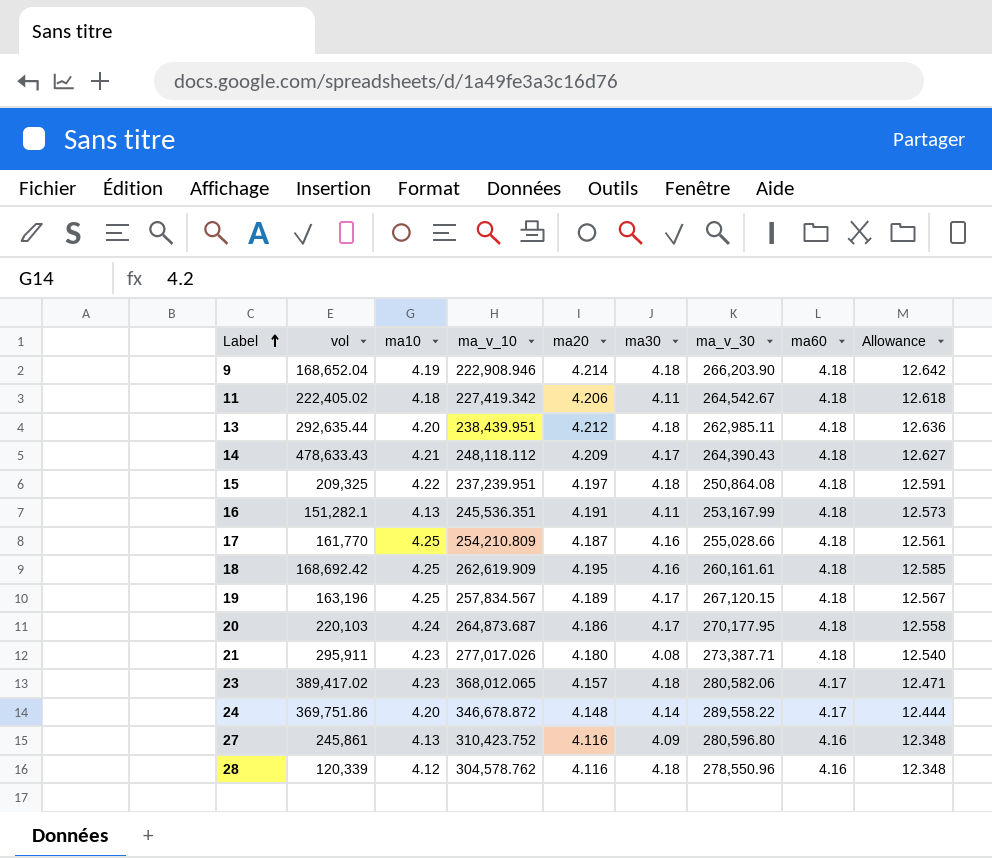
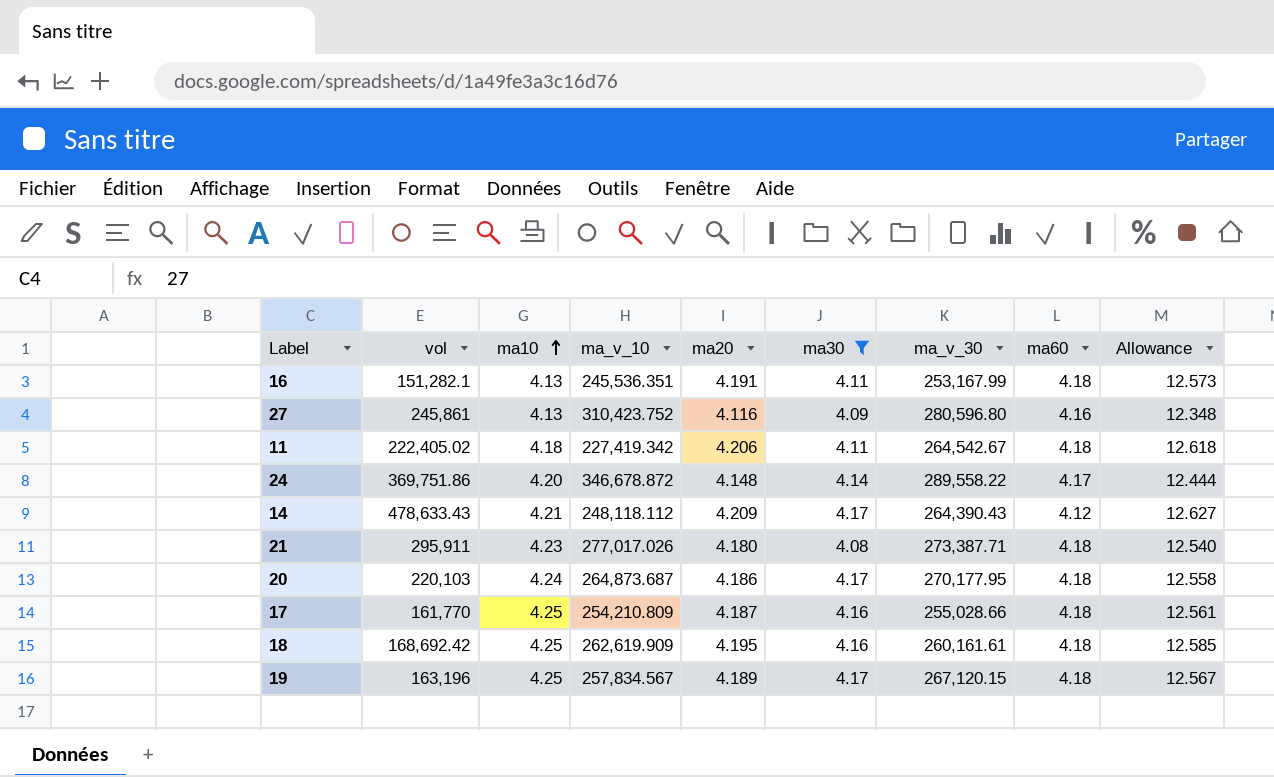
filter: none -> ma30 != 4.18
row order: Label ascending -> ma10 ascending
14 | ma60: 4.18 -> 4.12

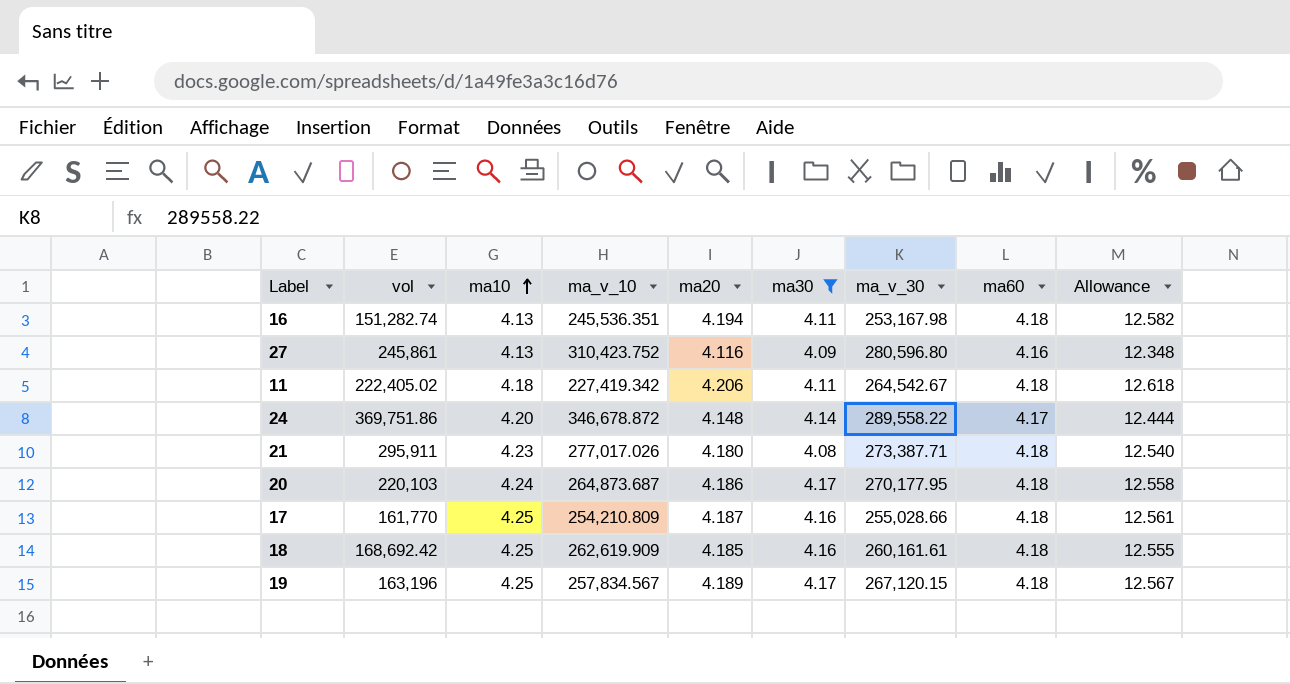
row 14: 478,633.43 | 4.21 | 248,118.112 | 4.209 | 4.17 | 264,390.43 | 4.12 | 12.627 -> none
16 | vol: 151,282.1 -> 151,282.74
16 | ma20: 4.191 -> 4.194
16 | ma_v_30: 253,167.99 -> 253,167.98
16 | Allowance: 12.573 -> 12.582
18 | ma20: 4.195 -> 4.185
18 | Allowance: 12.585 -> 12.555

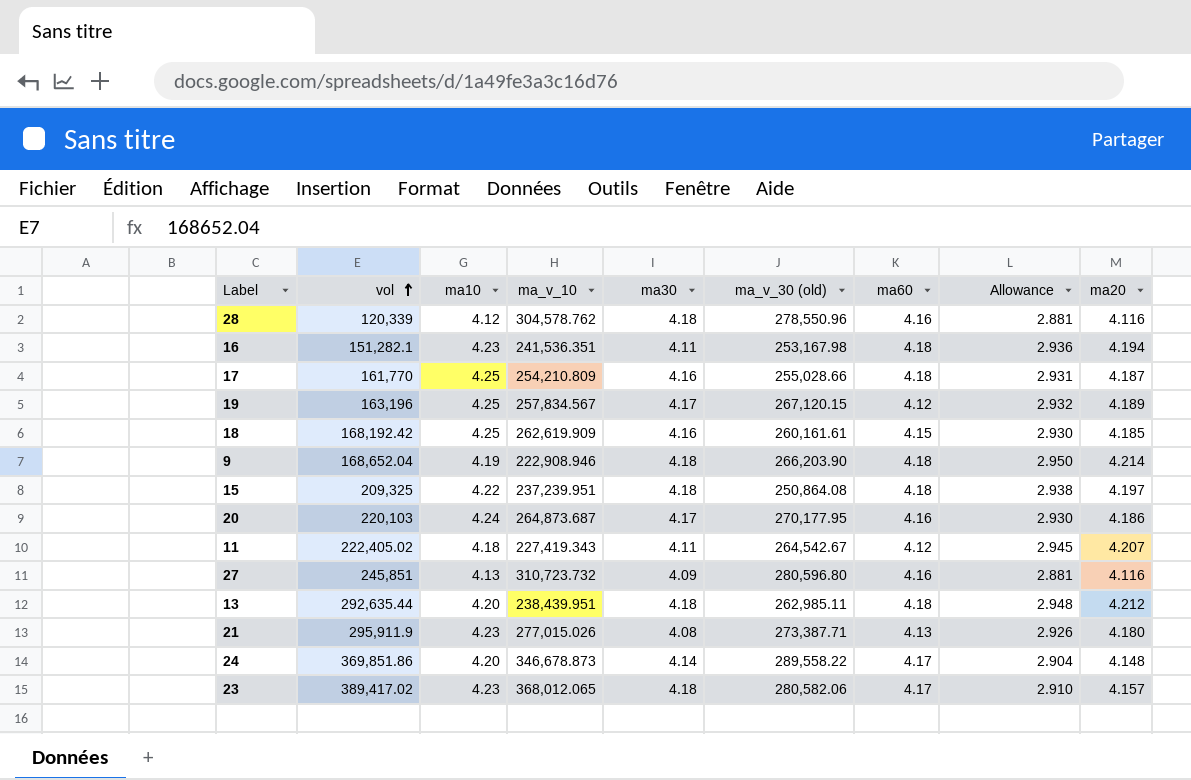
filter: ma30 != 4.18 -> none
row order: ma10 ascending -> vol ascending
column name: ma_v_30 -> ma_v_30 (old)
column Allowance | formula: [ma20] * 3 -> [ma20] * 0.7
column ma20 | position: 5 -> 9
16 | vol: 151,282.74 -> 151,282.1
16 | ma10: 4.13 -> 4.23
16 | ma_v_10: 245,536.351 -> 241,536.351
19 | ma60: 4.18 -> 4.12
18 | vol: 168,692.42 -> 168,192.42
18 | ma60: 4.18 -> 4.15
20 | ma60: 4.18 -> 4.16
11 | ma_v_10: 227,419.342 -> 227,419.343
11 | ma60: 4.18 -> 4.12
11 | ma20: 4.206 -> 4.207
27 | vol: 245,861 -> 245,851
27 | ma_v_10: 310,423.752 -> 310,723.732
21 | vol: 295,911 -> 295,911.9
21 | ma_v_10: 277,017.026 -> 277,015.026
21 | ma60: 4.18 -> 4.13
24 | vol: 369,751.86 -> 369,851.86
24 | ma_v_10: 346,678.872 -> 346,678.873

